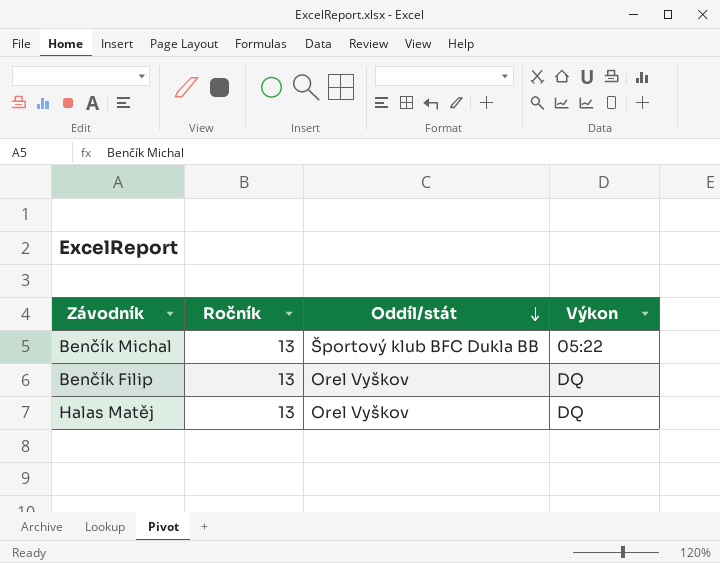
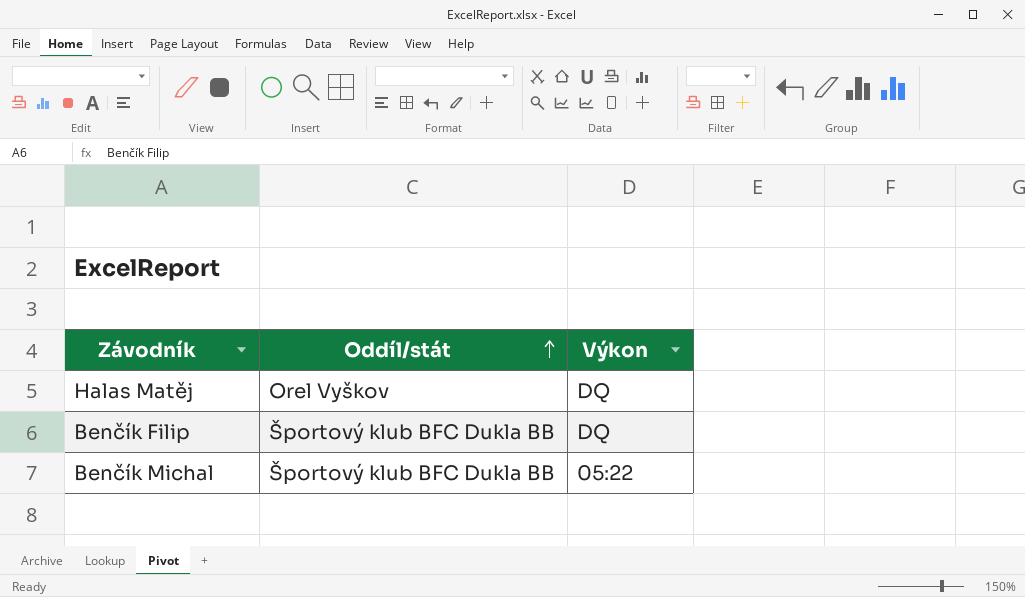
row order: Oddíl/stát descending -> Oddíl/stát ascending
column Ročník | position: 2 -> none
Benčík Filip | Oddíl/stát: Orel Vyškov -> Športový klub BFC Dukla BB

